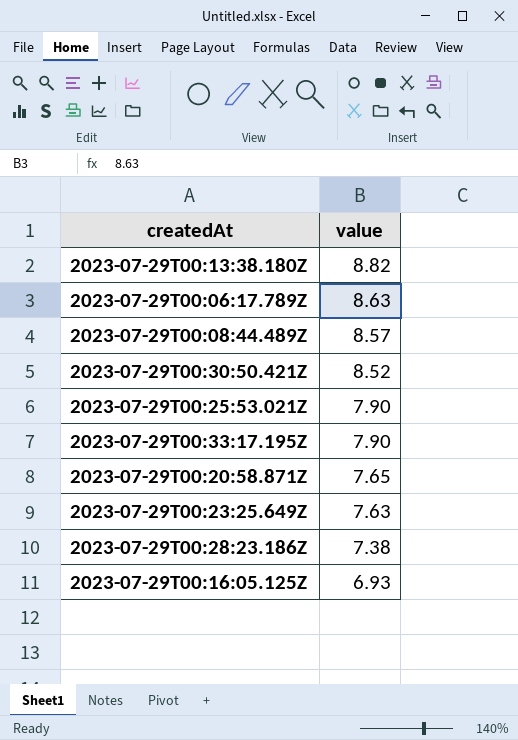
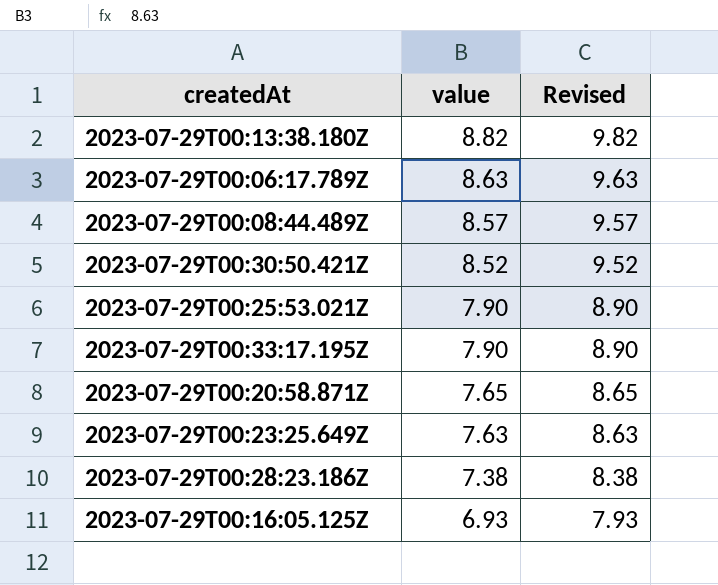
column Revised | formula: none -> [value] + 1

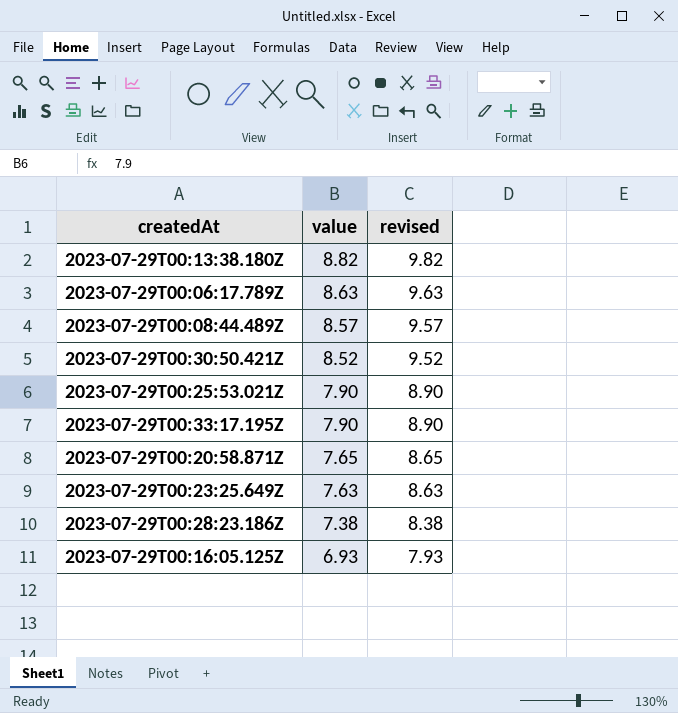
column name: Revised -> revised

